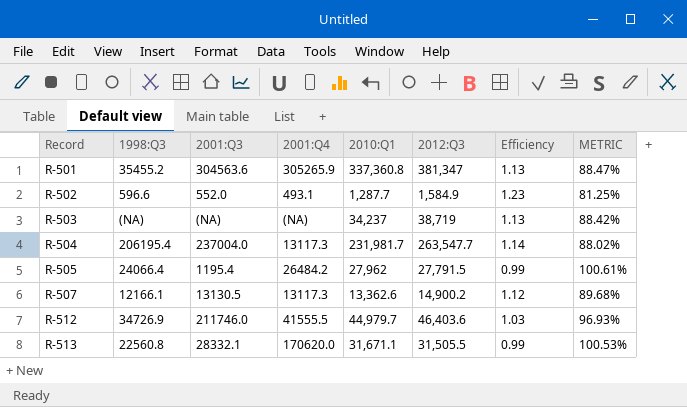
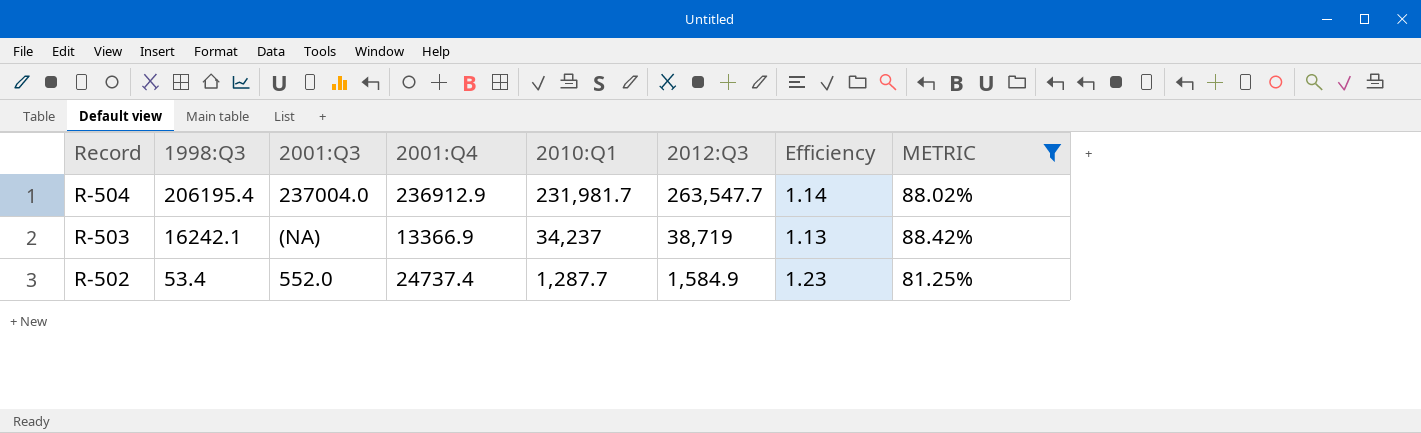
filter: none -> METRIC <= 88.42%
row order: Record ascending -> Record descending
R-504 | 2001:Q4: 13117.3 -> 236912.9
R-503 | 1998:Q3: (NA) -> 16242.1
R-503 | 2001:Q4: (NA) -> 13366.9
R-502 | 1998:Q3: 596.6 -> 53.4
R-502 | 2001:Q4: 493.1 -> 24737.4

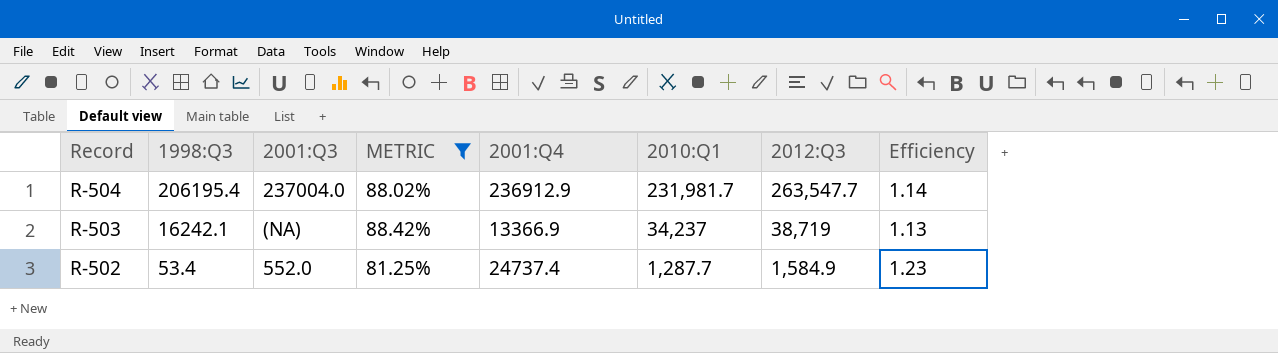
column METRIC | position: 8 -> 4

